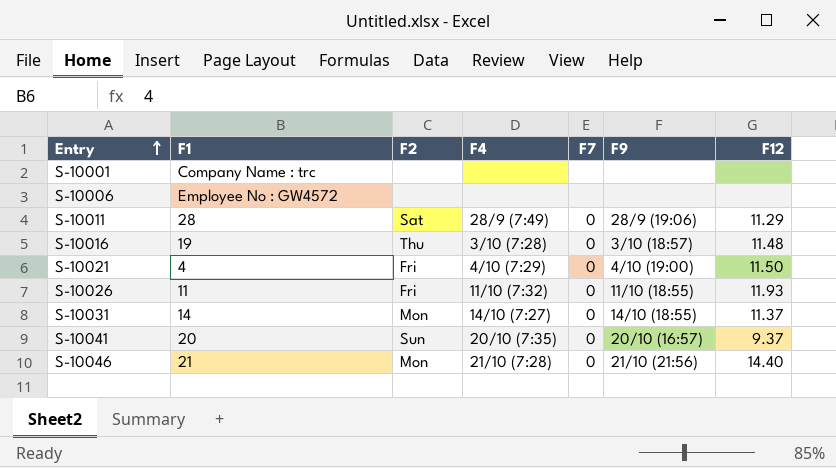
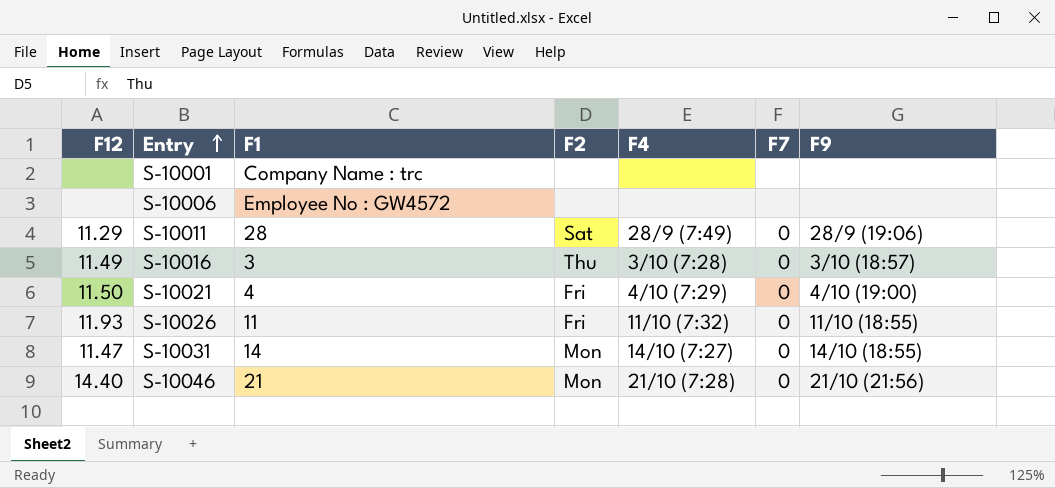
column F12 | position: 7 -> 1
row S-10041: 20 | Sun | 20/10 (7:35) | 0 | 20/10 (16:57) | 9.37 -> none
S-10016 | F12: 11.48 -> 11.49
S-10016 | F1: 19 -> 3
S-10031 | F12: 11.37 -> 11.47

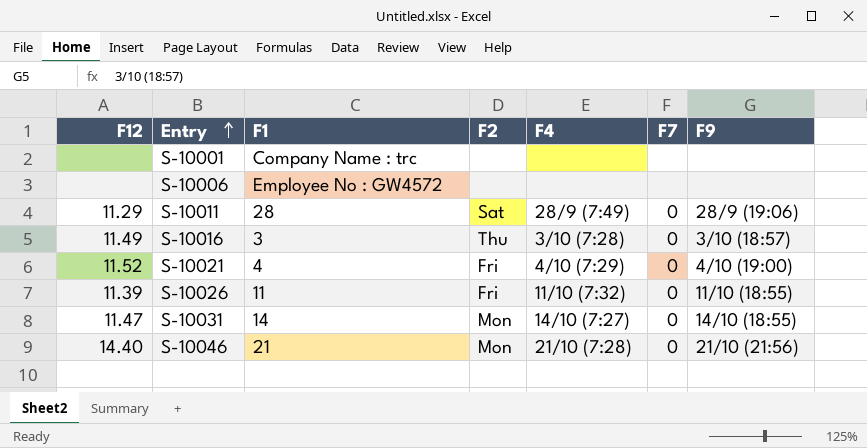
S-10021 | F12: 11.50 -> 11.52
S-10026 | F12: 11.93 -> 11.39

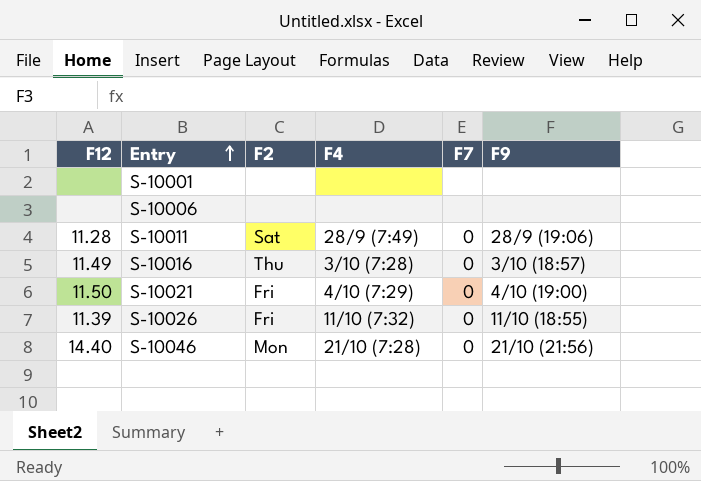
column F1 | position: 3 -> none
row S-10031: 11.47 | 14 | Mon | 14/10 (7:27) | 0 | 14/10 (18:55) -> none
S-10011 | F12: 11.29 -> 11.28
S-10021 | F12: 11.52 -> 11.50

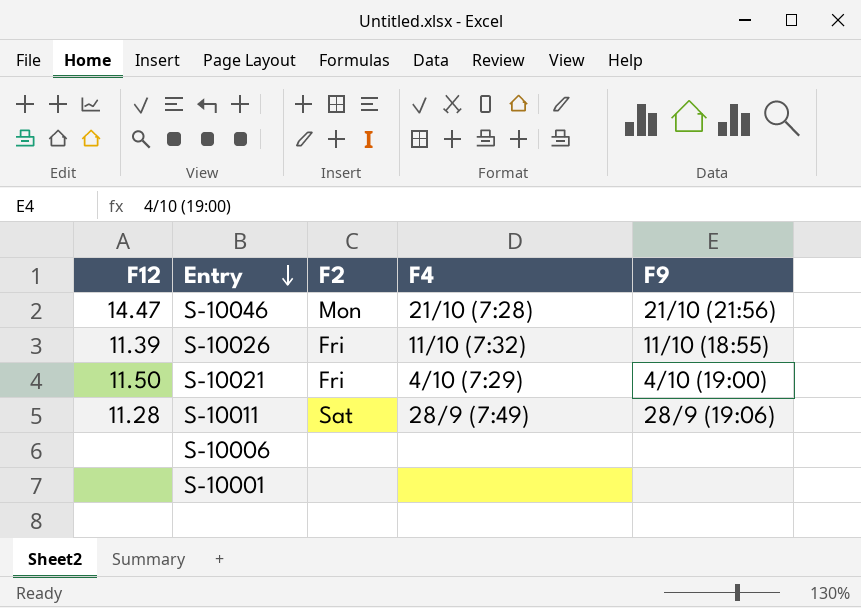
row order: Entry ascending -> Entry descending
column F7 | position: 5 -> none
row S-10016: 11.49 | Thu | 3/10 (7:28) | 0 | 3/10 (18:57) -> none
S-10046 | F12: 14.40 -> 14.47

